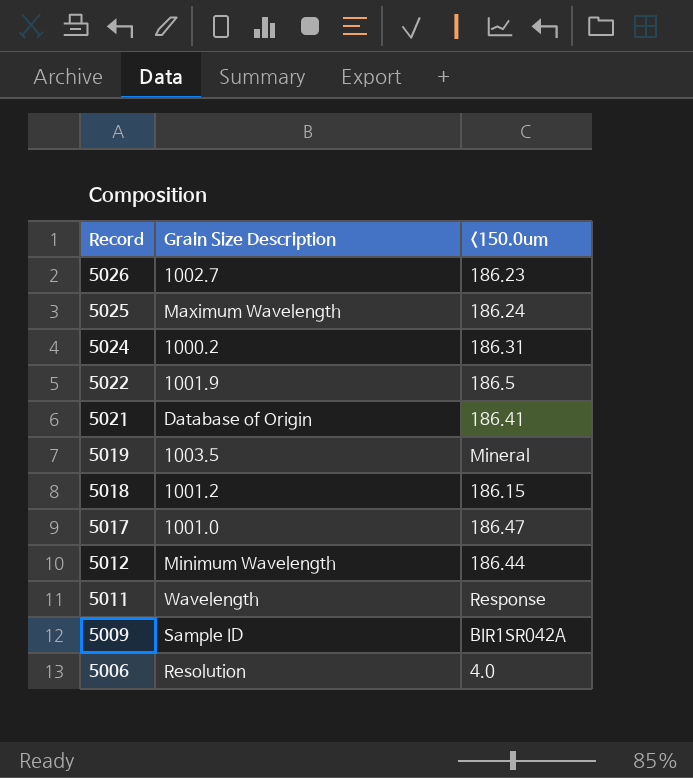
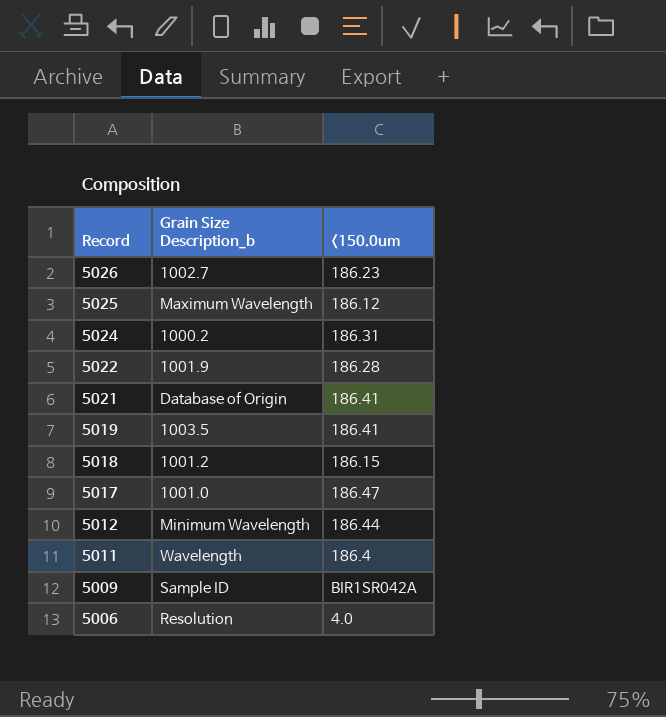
column name: Grain Size Description -> Grain Size Description_b
5025 | <150.0um: 186.24 -> 186.12
5022 | <150.0um: 186.5 -> 186.28
5019 | <150.0um: Mineral -> 186.41
5011 | <150.0um: Response -> 186.4

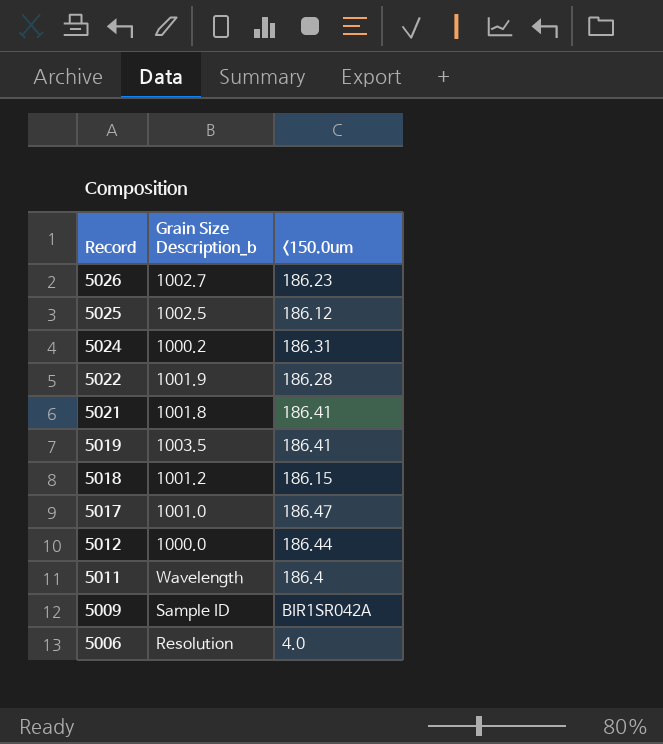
5025 | Grain Size Description_b: Maximum Wavelength -> 1002.5
5021 | Grain Size Description_b: Database of Origin -> 1001.8
5012 | Grain Size Description_b: Minimum Wavelength -> 1000.0

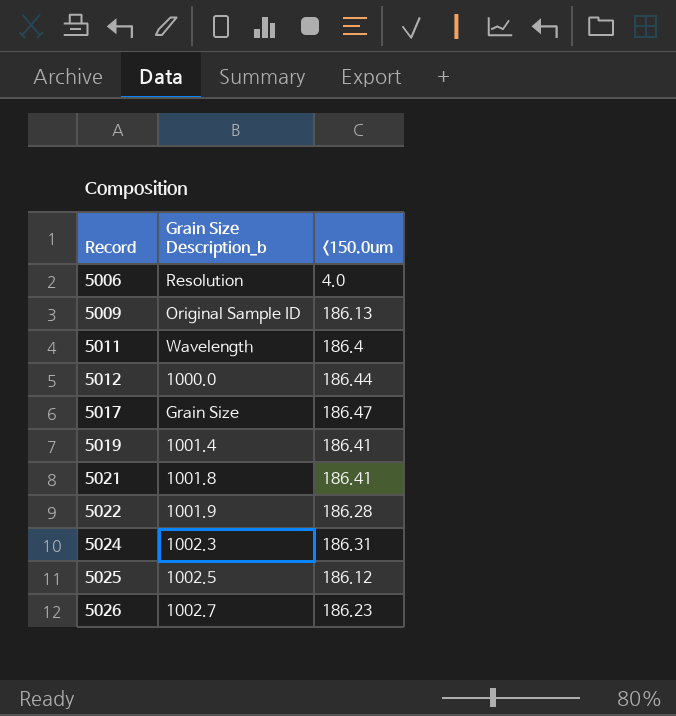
row order: Record descending -> Record ascending
row 5018: 1001.2 | 186.15 -> none
5009 | Grain Size Description_b: Sample ID -> Original Sample ID
5009 | <150.0um: BIR1SR042A -> 186.13
5017 | Grain Size Description_b: 1001.0 -> Grain Size
5019 | Grain Size Description_b: 1003.5 -> 1001.4
5024 | Grain Size Description_b: 1000.2 -> 1002.3

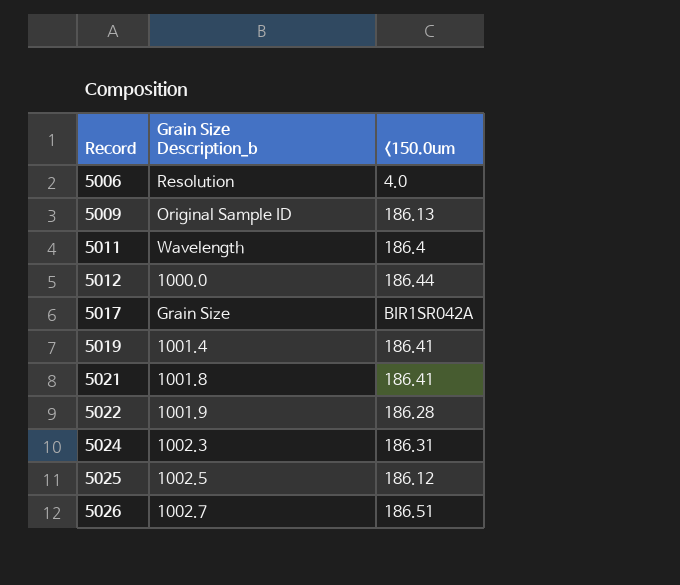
5017 | <150.0um: 186.47 -> BIR1SR042A
5026 | <150.0um: 186.23 -> 186.51

